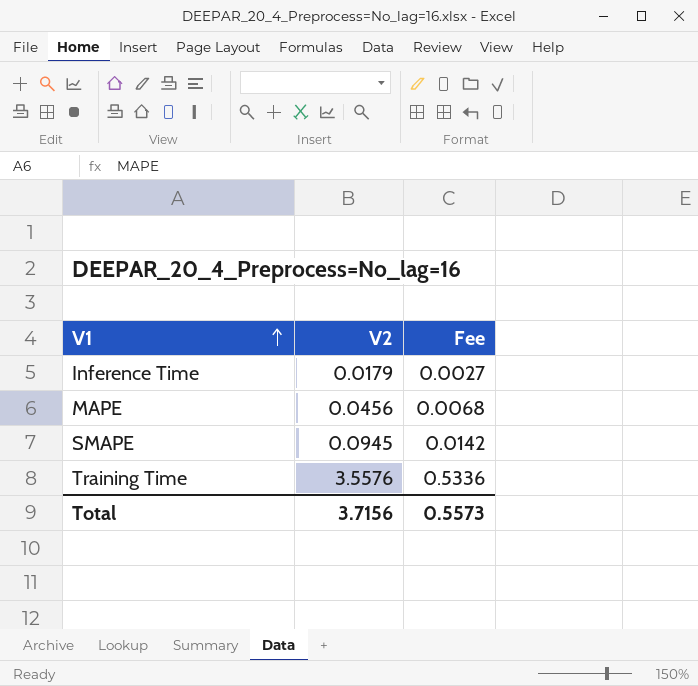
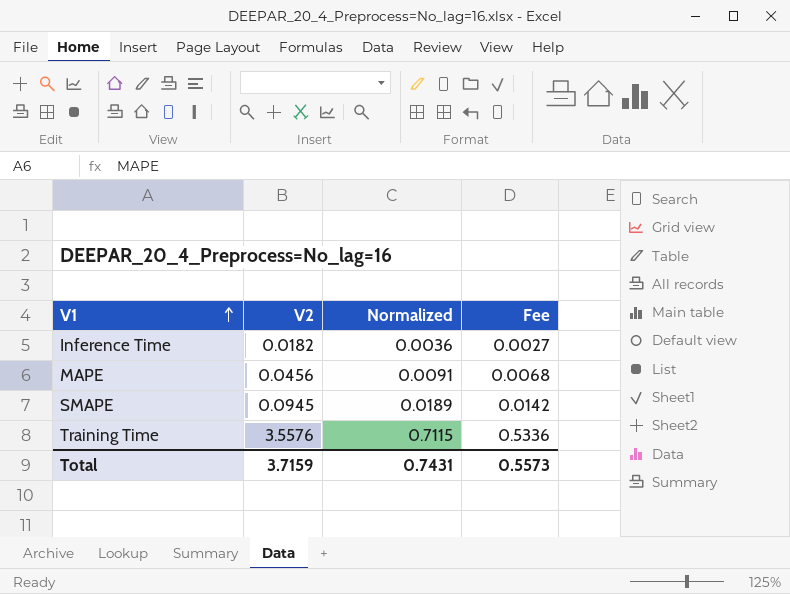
column Normalized | formula: none -> [V2] * 0.2
Inference Time | V2: 0.0179 -> 0.0182
Total | V2: 3.7156 -> 3.7159

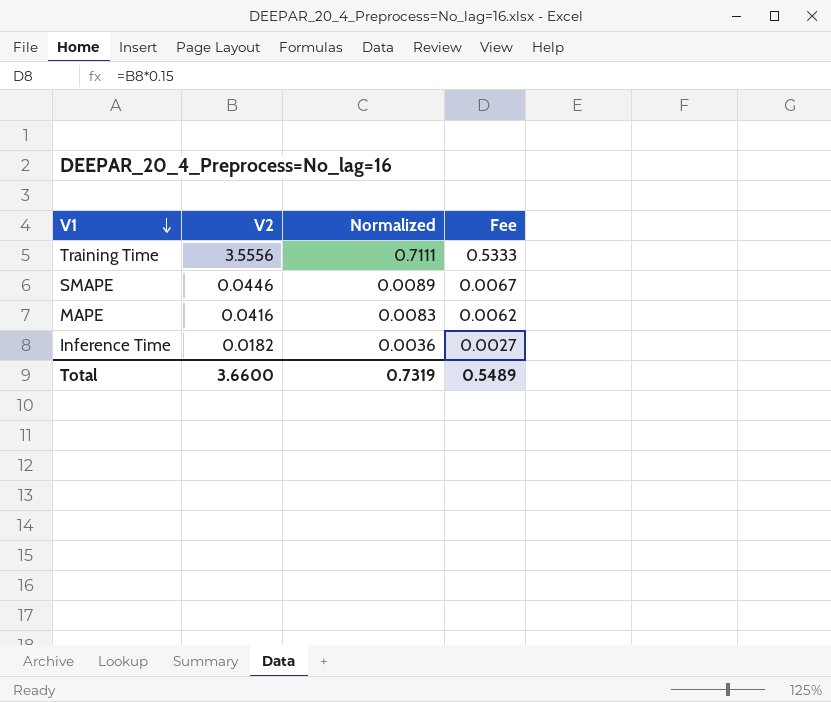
row order: V1 ascending -> V1 descending
Training Time | V2: 3.5576 -> 3.5556
Training Time | Normalized: 0.7115 -> 0.7111
Training Time | Fee: 0.5336 -> 0.5333
SMAPE | V2: 0.0945 -> 0.0446
SMAPE | Normalized: 0.0189 -> 0.0089
SMAPE | Fee: 0.0142 -> 0.0067
MAPE | V2: 0.0456 -> 0.0416
MAPE | Normalized: 0.0091 -> 0.0083
MAPE | Fee: 0.0068 -> 0.0062
Total | V2: 3.7159 -> 3.6600
Total | Normalized: 0.7431 -> 0.7319
Total | Fee: 0.5573 -> 0.5489

